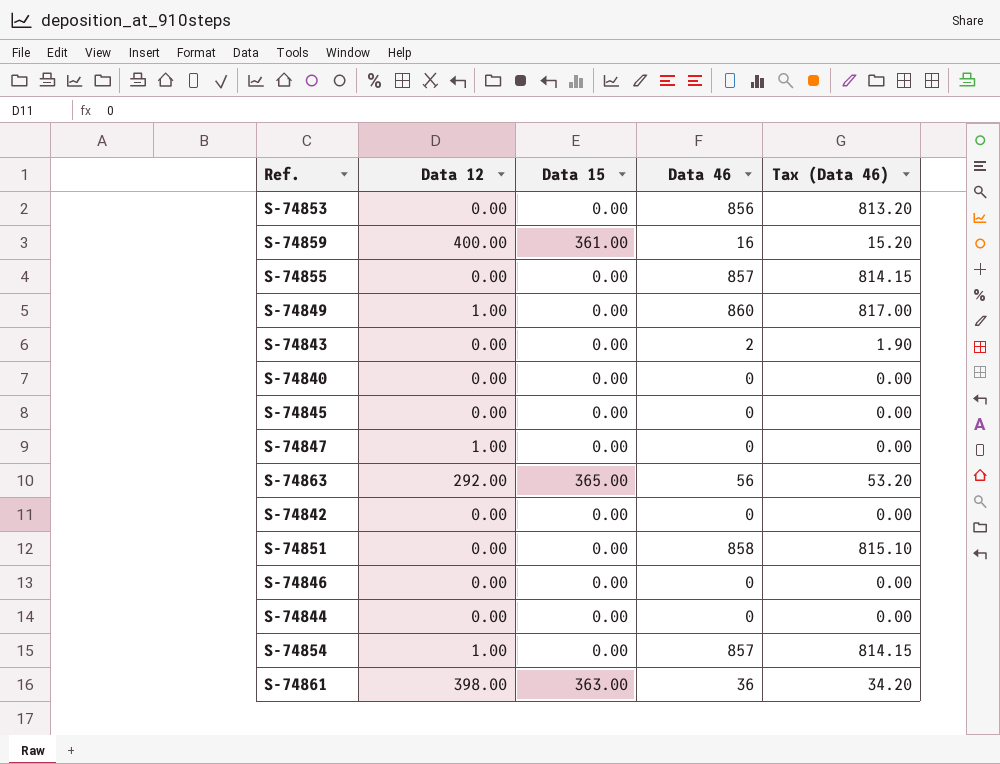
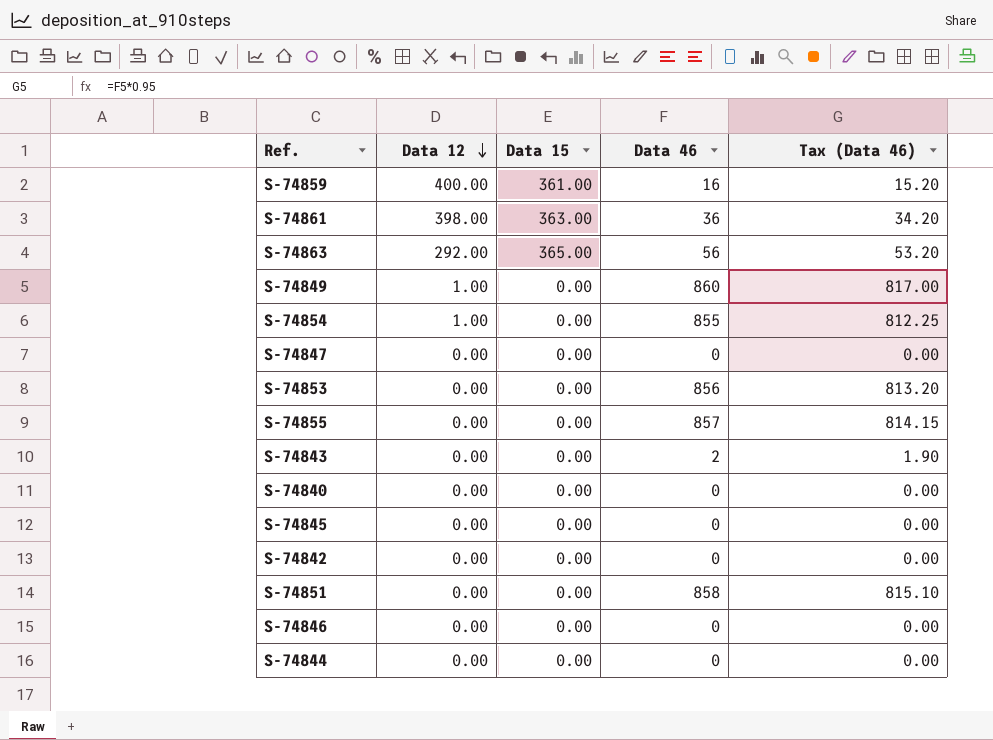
row order: none -> Data 12 descending
S-74854 | Data 46: 857 -> 855
S-74854 | Tax (Data 46): 814.15 -> 812.25
S-74847 | Data 12: 1.00 -> 0.00

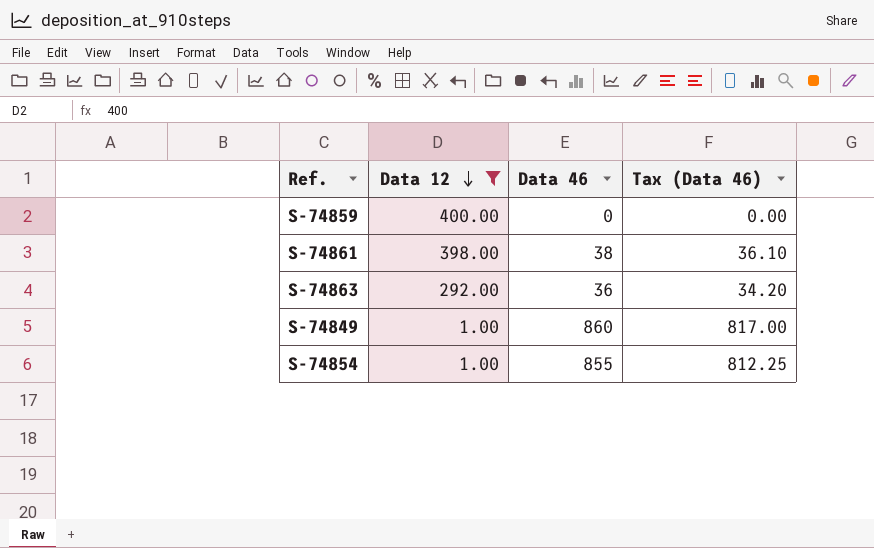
filter: none -> Data 12 != 0.00
column Data 15 | position: 3 -> none
S-74859 | Data 46: 16 -> 0
S-74859 | Tax (Data 46): 15.20 -> 0.00
S-74861 | Data 46: 36 -> 38
S-74861 | Tax (Data 46): 34.20 -> 36.10
S-74863 | Data 46: 56 -> 36
S-74863 | Tax (Data 46): 53.20 -> 34.20

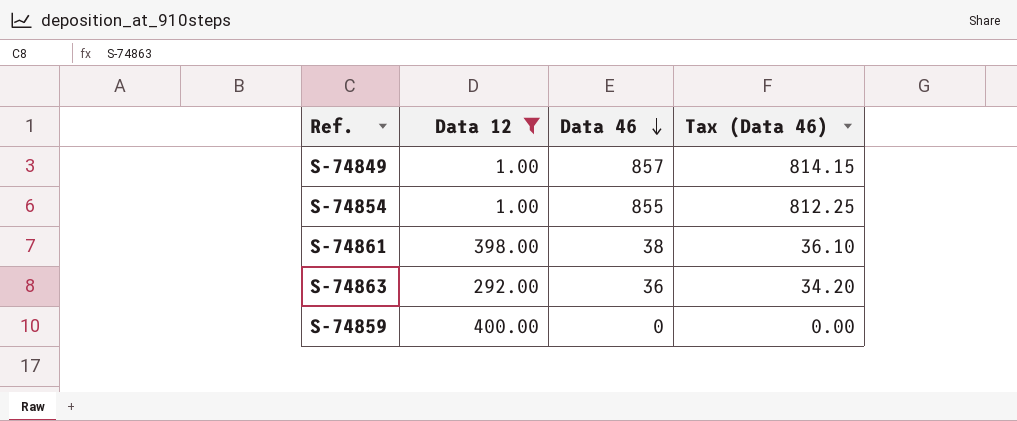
row order: Data 12 descending -> Data 46 descending
S-74849 | Data 46: 860 -> 857
S-74849 | Tax (Data 46): 817.00 -> 814.15

